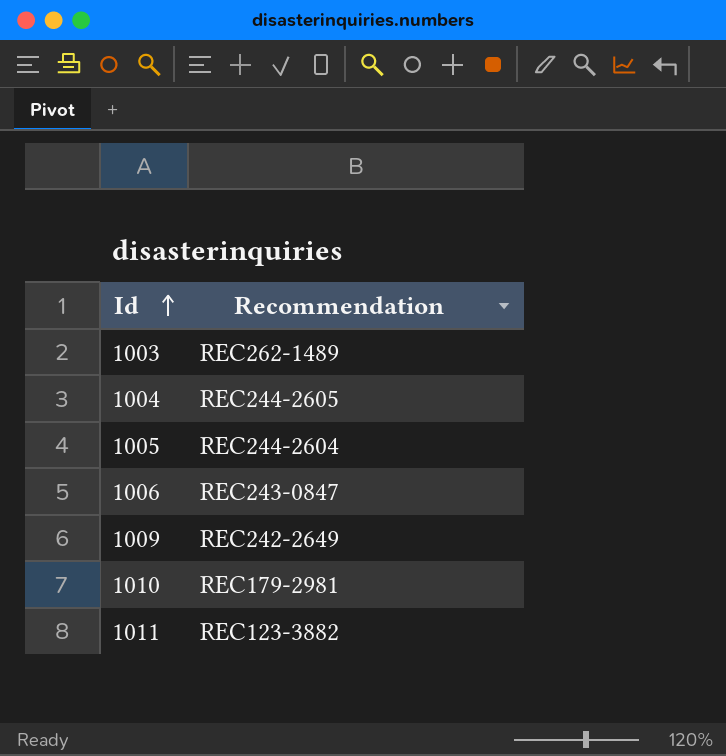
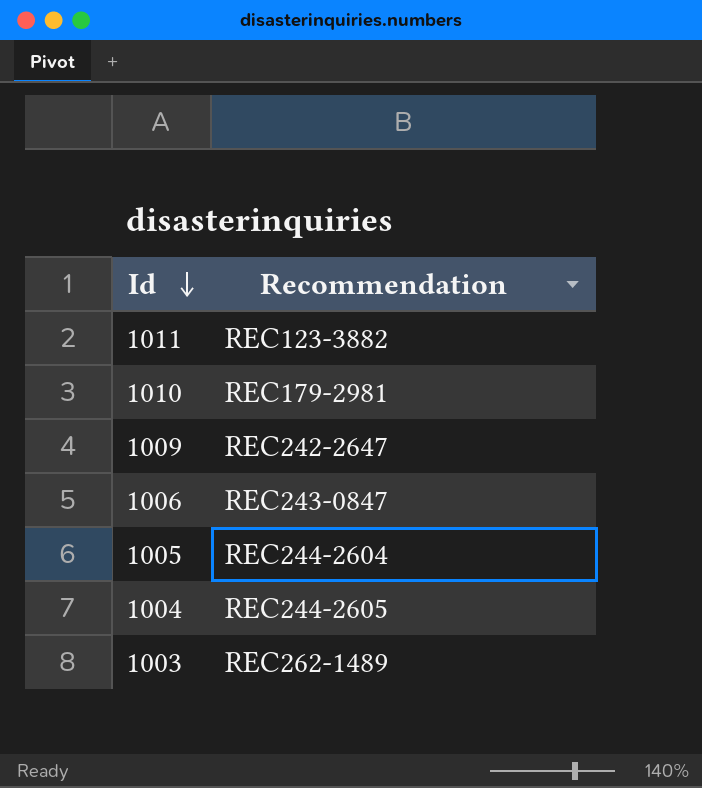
row order: Id ascending -> Id descending
1009 | Recommendation: REC242-2649 -> REC242-2647

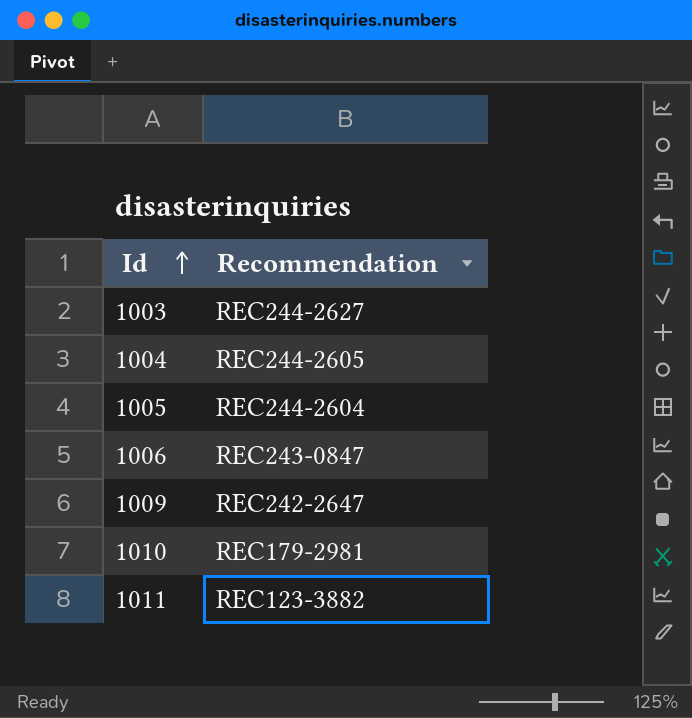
row order: Id descending -> Id ascending
1003 | Recommendation: REC262-1489 -> REC244-2627

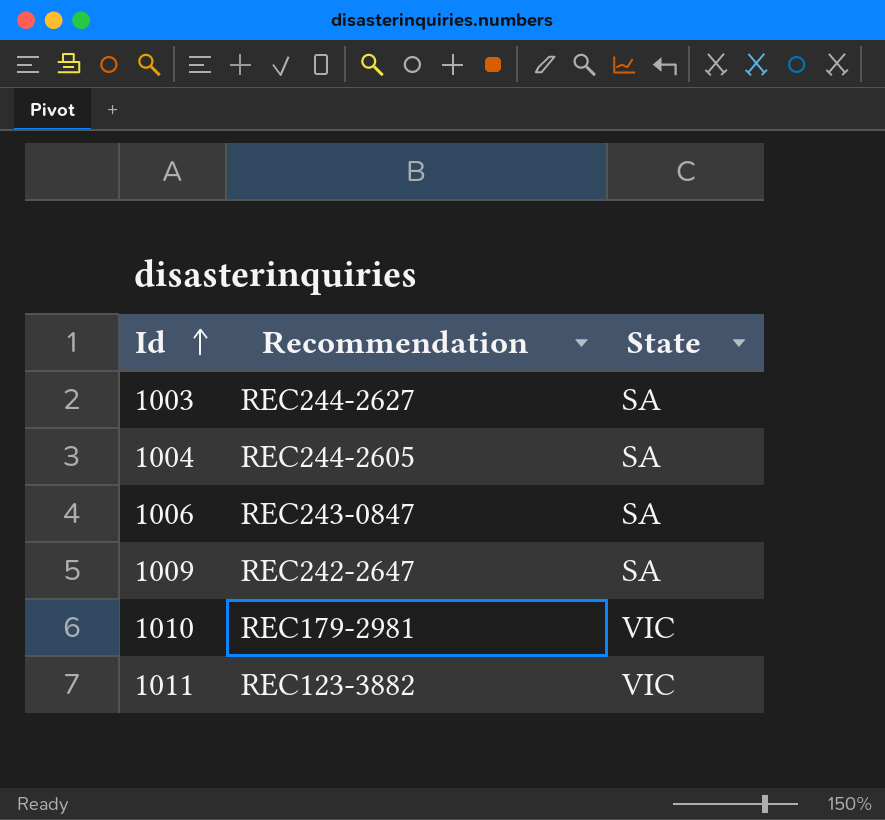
column State | position: none -> 3
row 1005: REC244-2604 -> none

